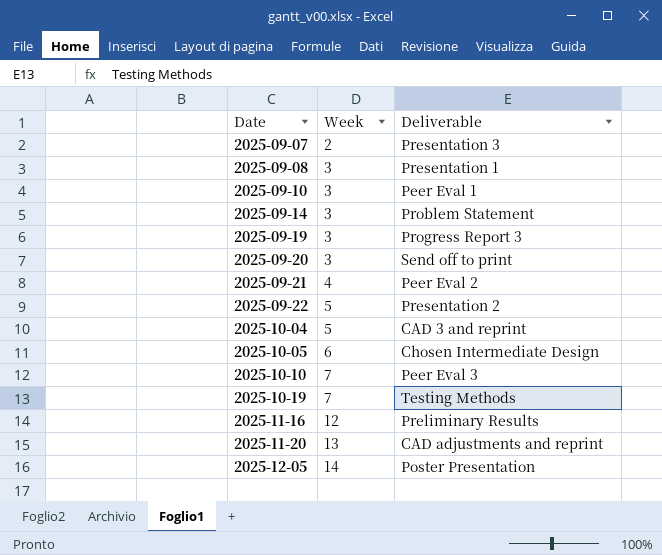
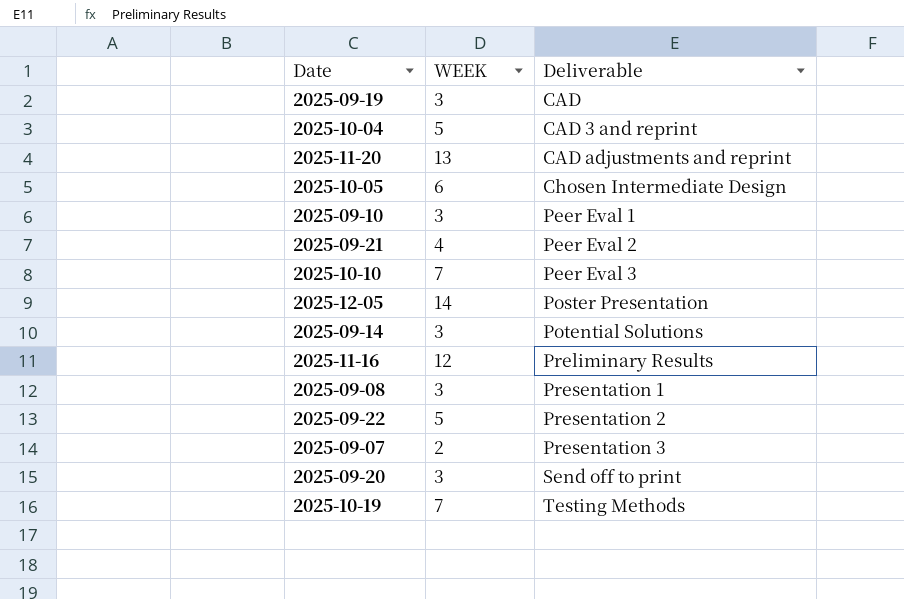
row order: Date ascending -> Deliverable ascending
column name: Week -> WEEK
2025-09-19 | Deliverable: Progress Report 3 -> CAD
2025-09-14 | Deliverable: Problem Statement -> Potential Solutions

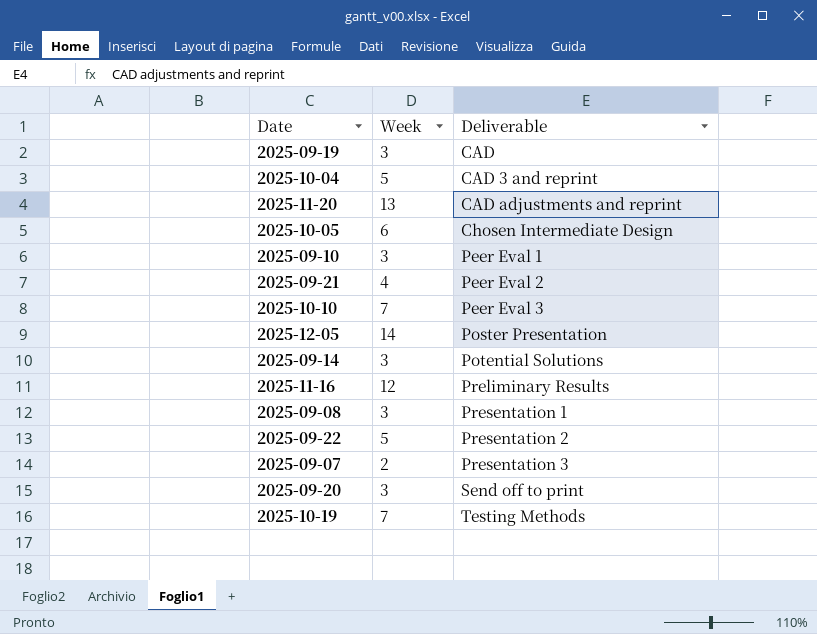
column name: WEEK -> Week

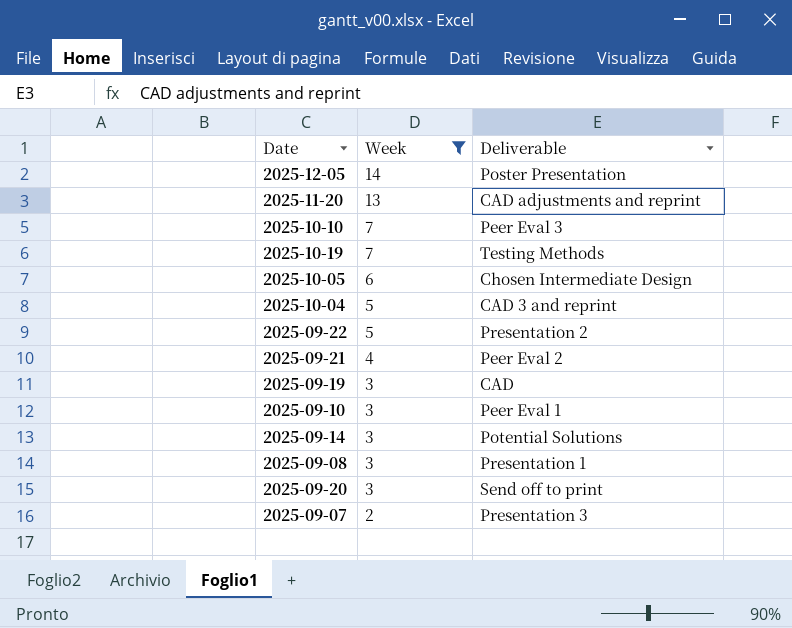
filter: none -> Week != 12
row order: Deliverable ascending -> Week descending

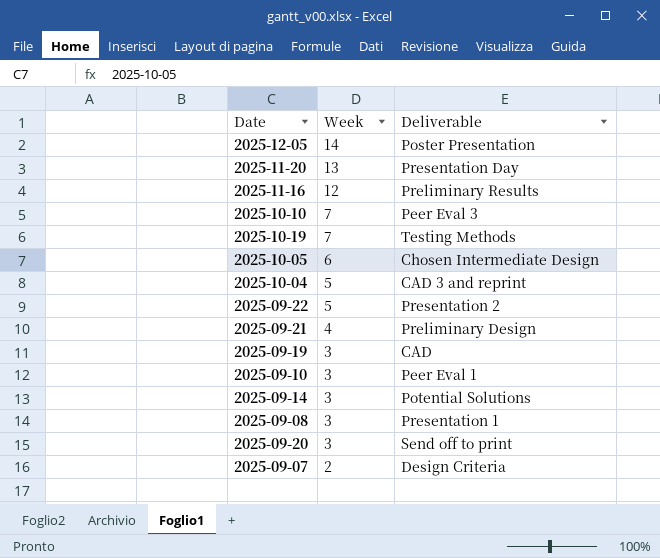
filter: Week != 12 -> none
2025-11-20 | Deliverable: CAD adjustments and reprint -> Presentation Day
2025-09-21 | Deliverable: Peer Eval 2 -> Preliminary Design
2025-09-07 | Deliverable: Presentation 3 -> Design Criteria

